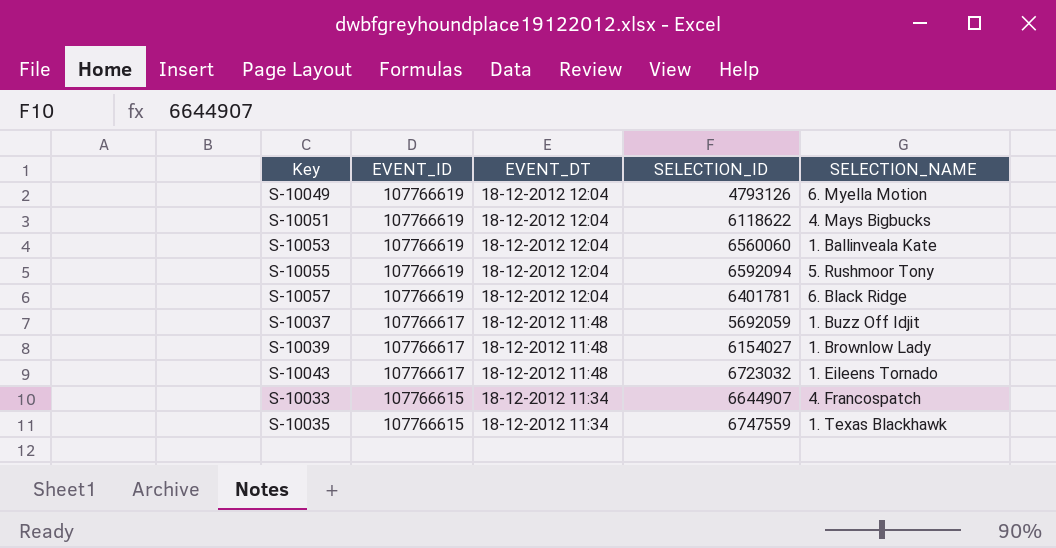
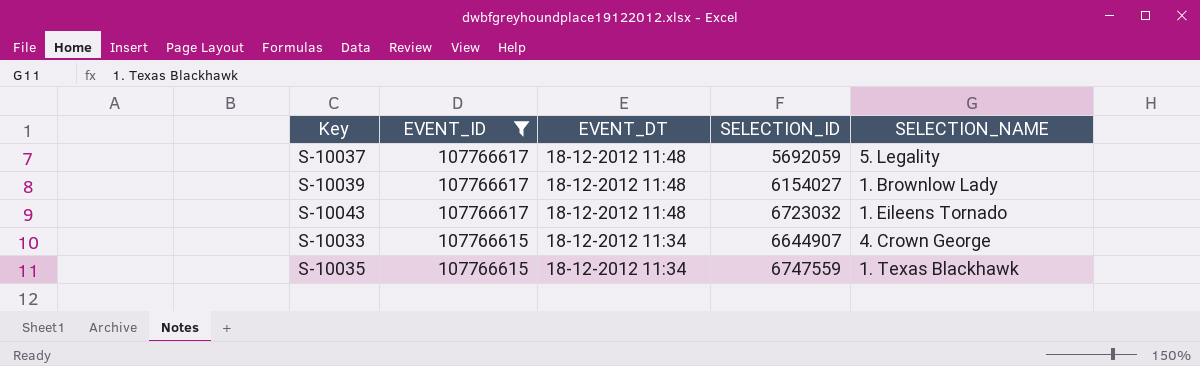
filter: none -> EVENT_ID != 107766619
S-10037 | SELECTION_NAME: 1. Buzz Off Idjit -> 5. Legality
S-10033 | SELECTION_NAME: 4. Francospatch -> 4. Crown George

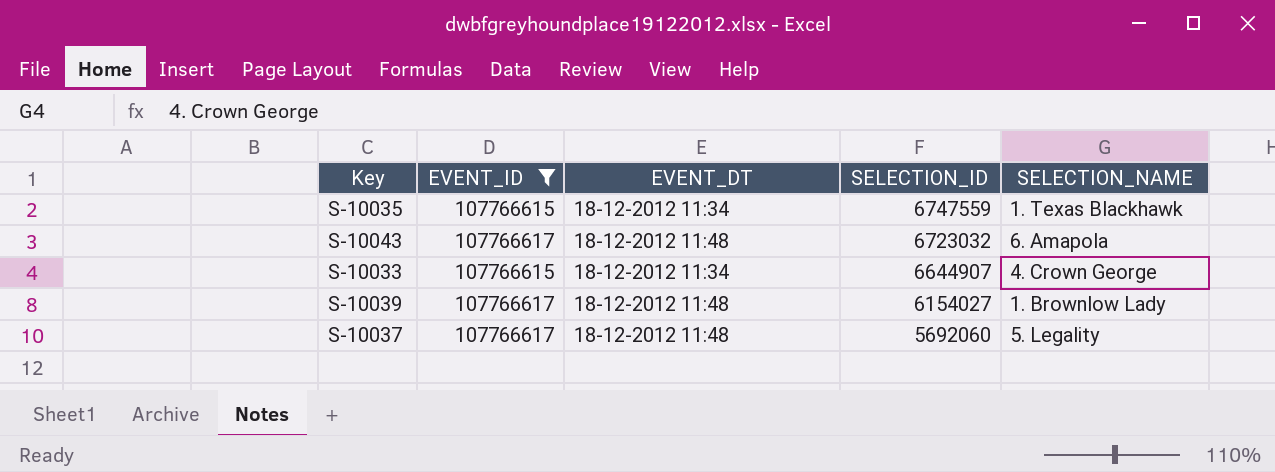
row order: EVENT_ID descending -> SELECTION_ID descending
S-10043 | SELECTION_NAME: 1. Eileens Tornado -> 6. Amapola
S-10037 | SELECTION_ID: 5692059 -> 5692060

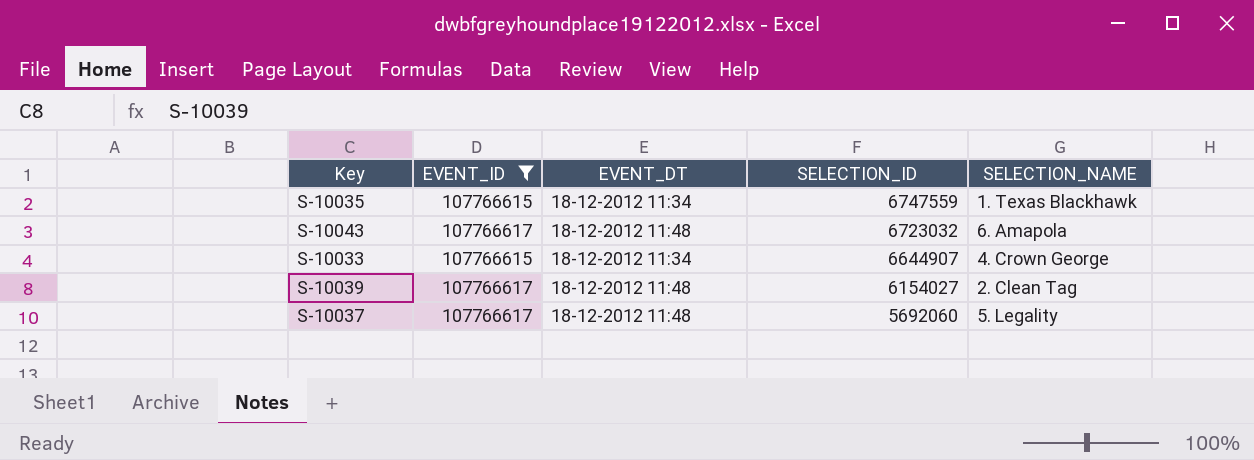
S-10039 | SELECTION_NAME: 1. Brownlow Lady -> 2. Clean Tag

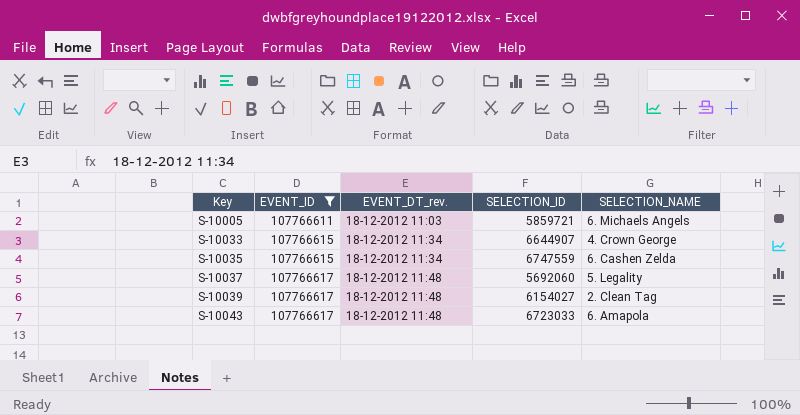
row order: SELECTION_ID descending -> Key ascending
column name: EVENT_DT -> EVENT_DT_rev.
row S-10005: none -> 107766611 | 18-12-2012 11:03 | 5859721 | 6. Michaels Angels
S-10035 | SELECTION_NAME: 1. Texas Blackhawk -> 6. Cashen Zelda
S-10043 | SELECTION_ID: 6723032 -> 6723033

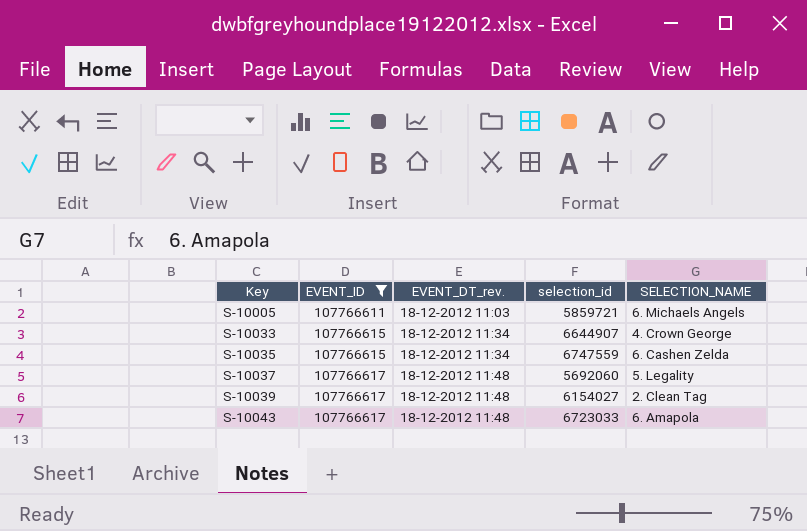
column name: SELECTION_ID -> selection_id

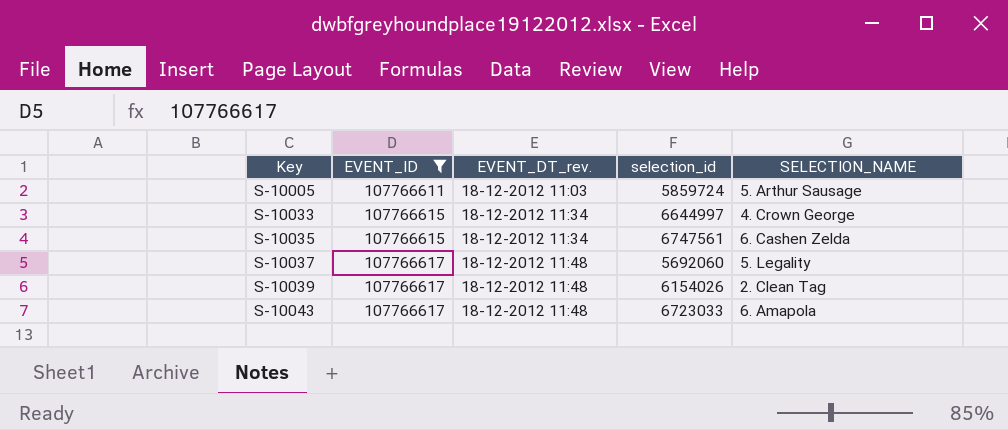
S-10005 | selection_id: 5859721 -> 5859724
S-10005 | SELECTION_NAME: 6. Michaels Angels -> 5. Arthur Sausage
S-10033 | selection_id: 6644907 -> 6644997
S-10035 | selection_id: 6747559 -> 6747561
S-10039 | selection_id: 6154027 -> 6154026

